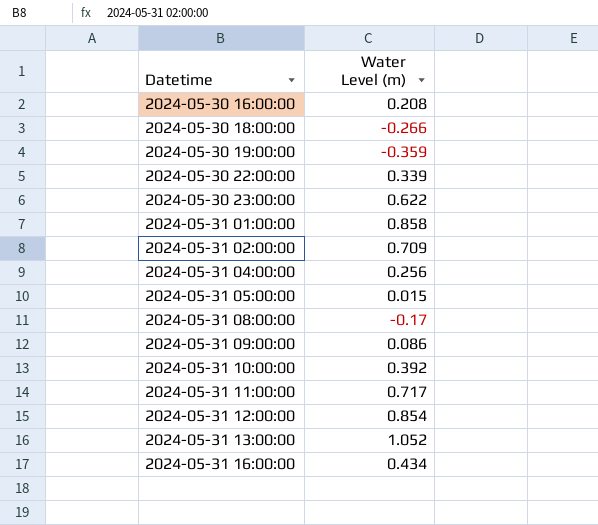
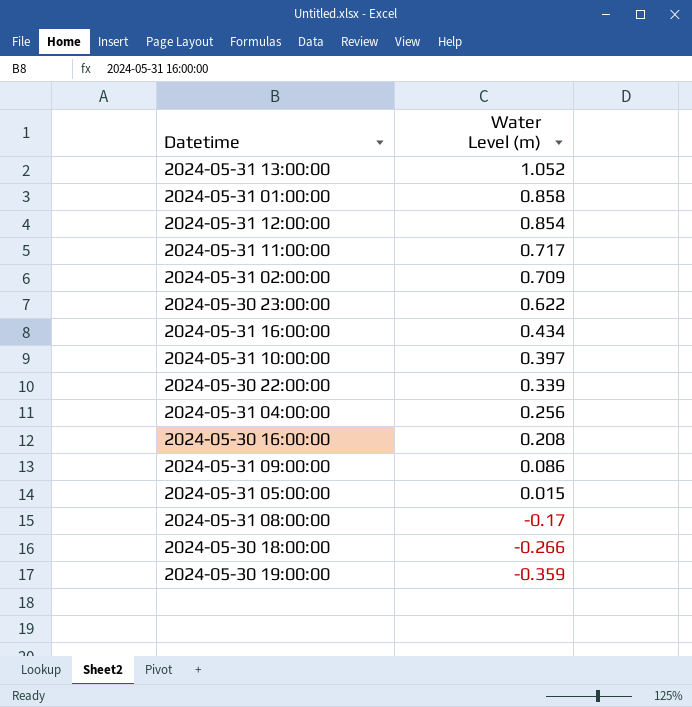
row order: Datetime ascending -> Water Level (m) descending
2024-05-31 10:00:00 | Water Level (m): 0.392 -> 0.397

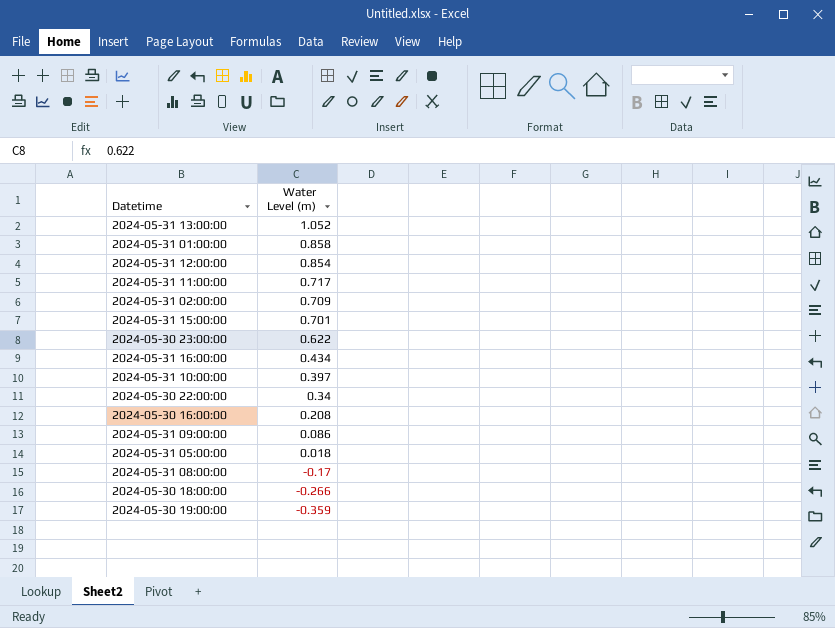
row 2024-05-31 04:00:00: 0.256 -> none
row 2024-05-31 15:00:00: none -> 0.701
2024-05-30 22:00:00 | Water Level (m): 0.339 -> 0.34
2024-05-31 05:00:00 | Water Level (m): 0.015 -> 0.018

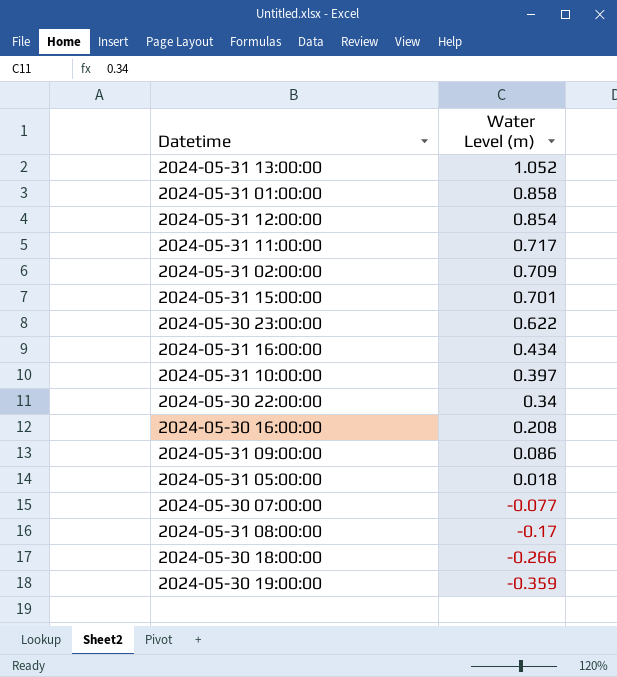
row 2024-05-30 07:00:00: none -> -0.077

